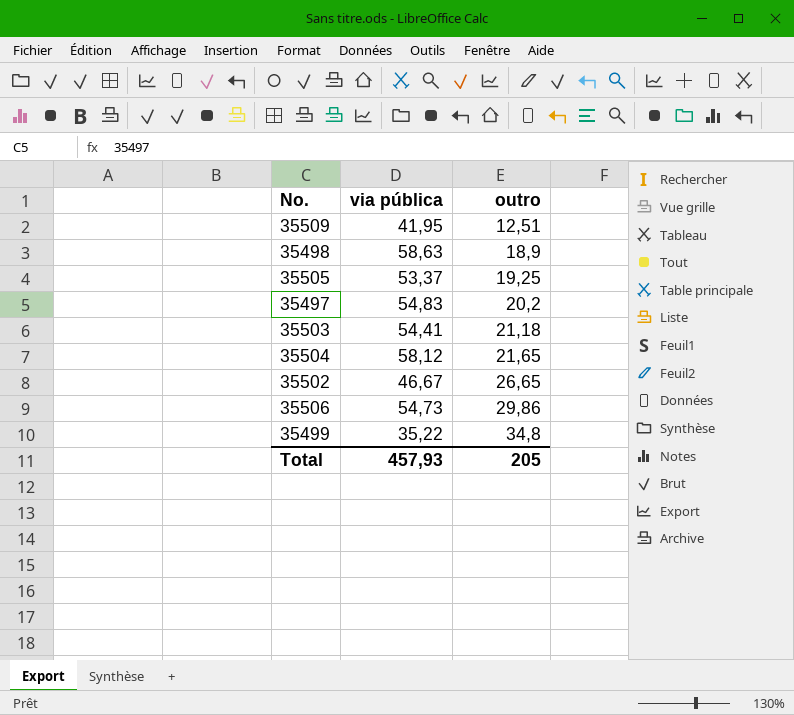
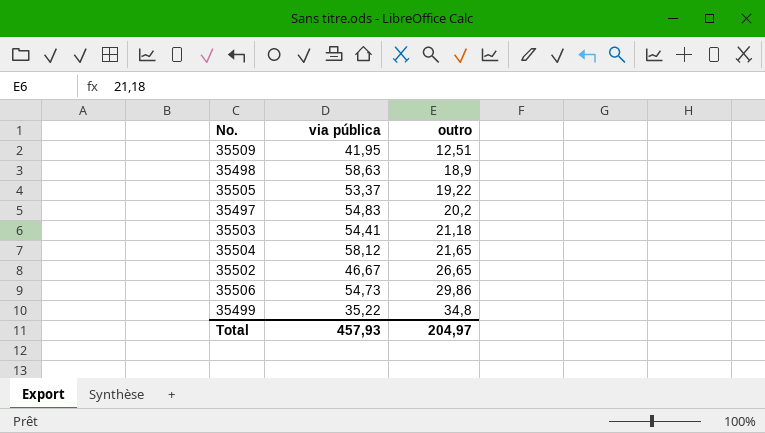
35505 | outro: 19,25 -> 19,22
Total | outro: 205 -> 204,97

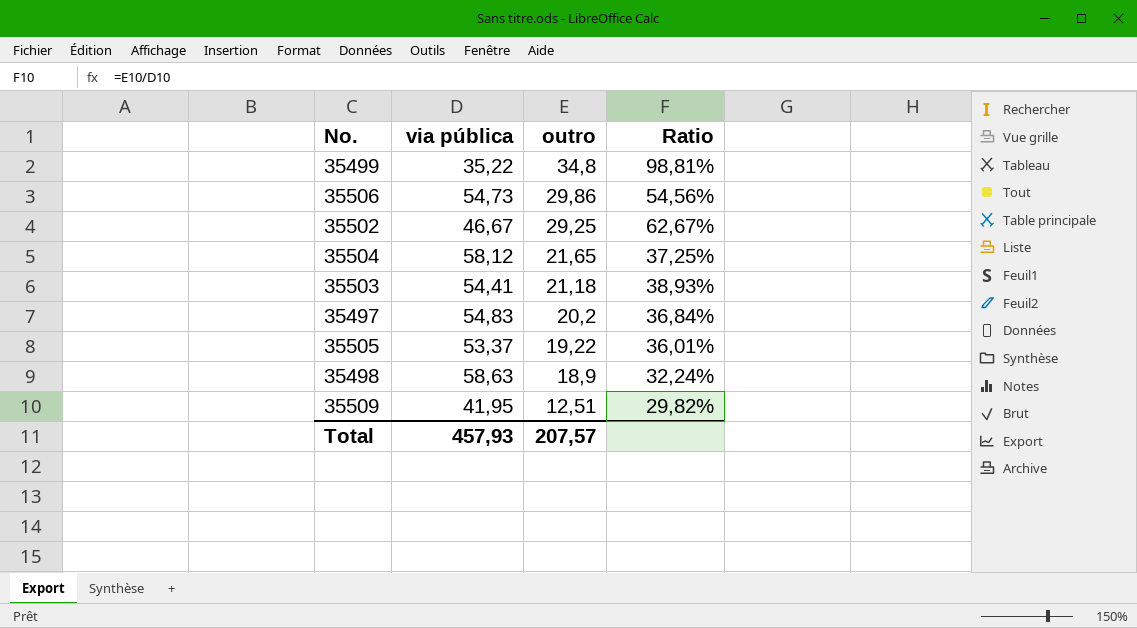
row order: outro ascending -> outro descending
column Ratio | formula: none -> [outro] / [via pública]
35502 | outro: 26,65 -> 29,25
Total | outro: 204,97 -> 207,57

